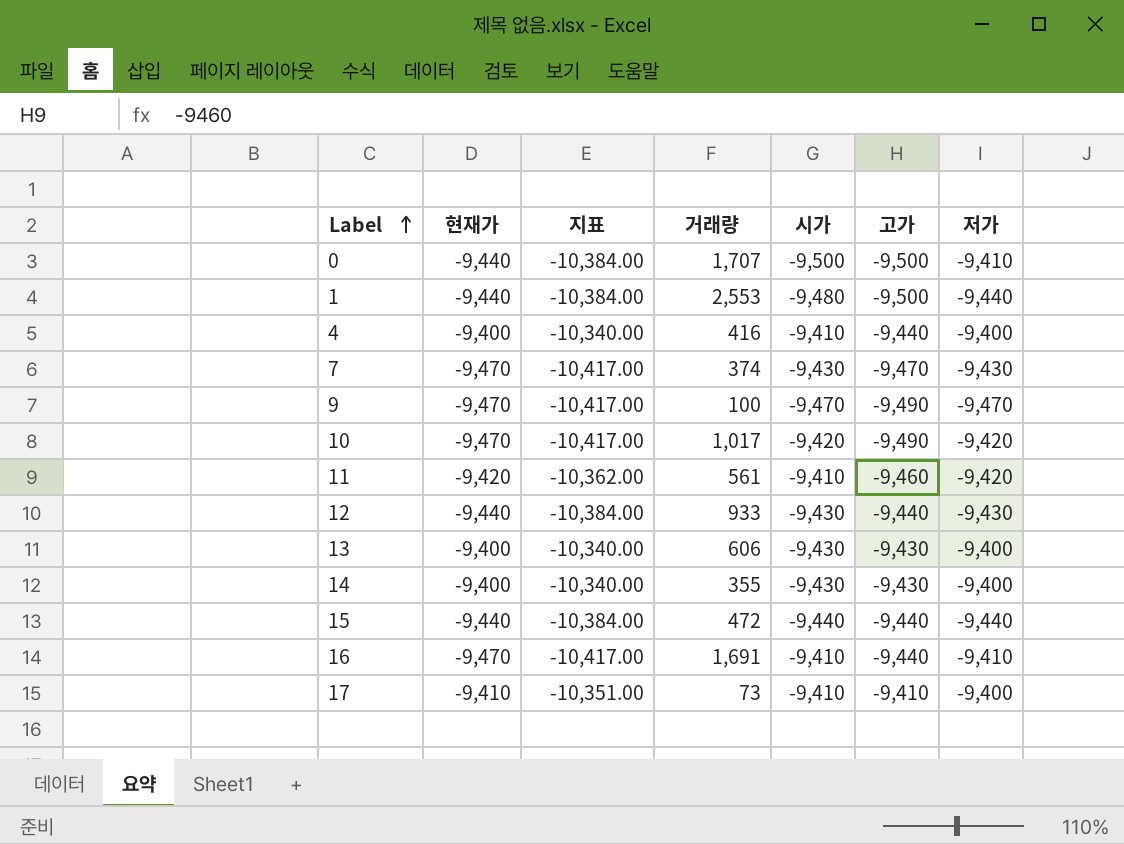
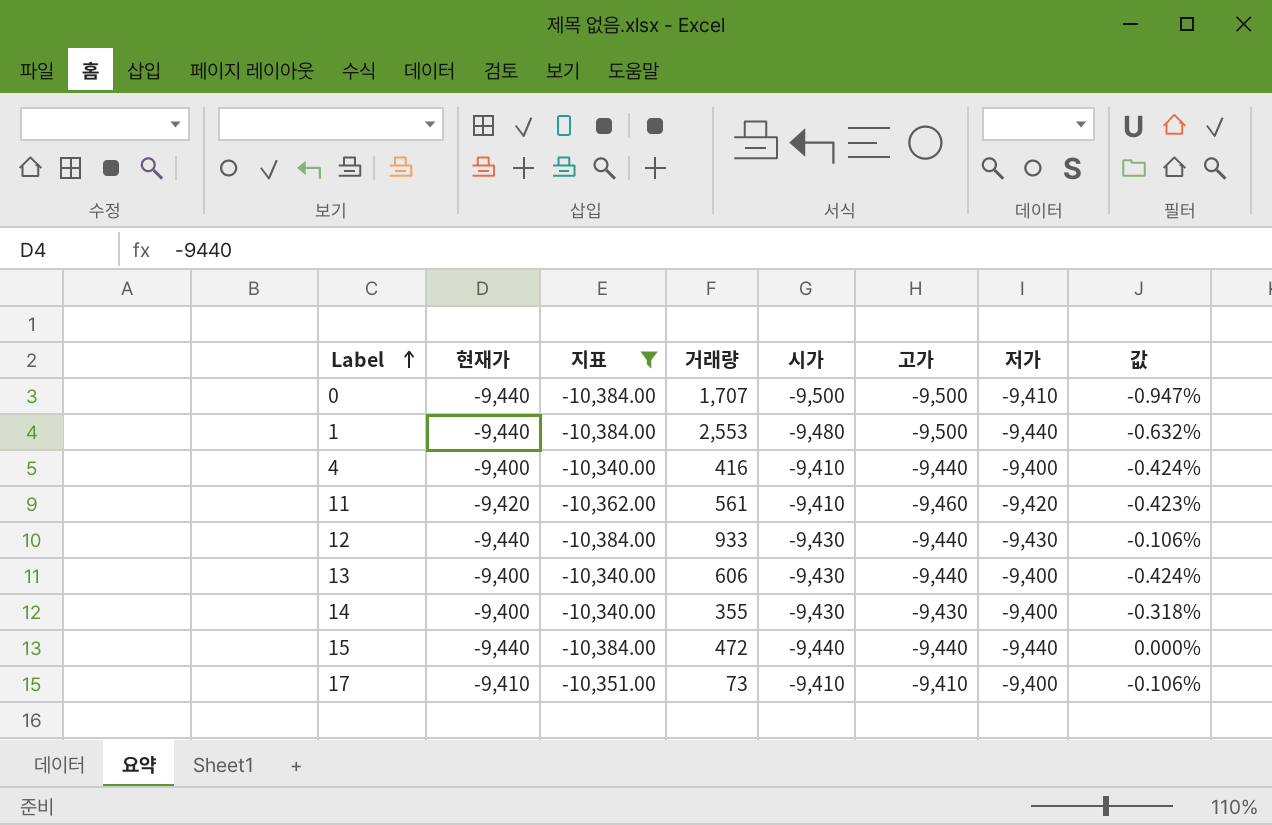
filter: none -> 지표 != -10,417.00
column 값 | formula: none -> ([저가] - [고가]) / [고가]
13 | 고가: -9,430 -> -9,440

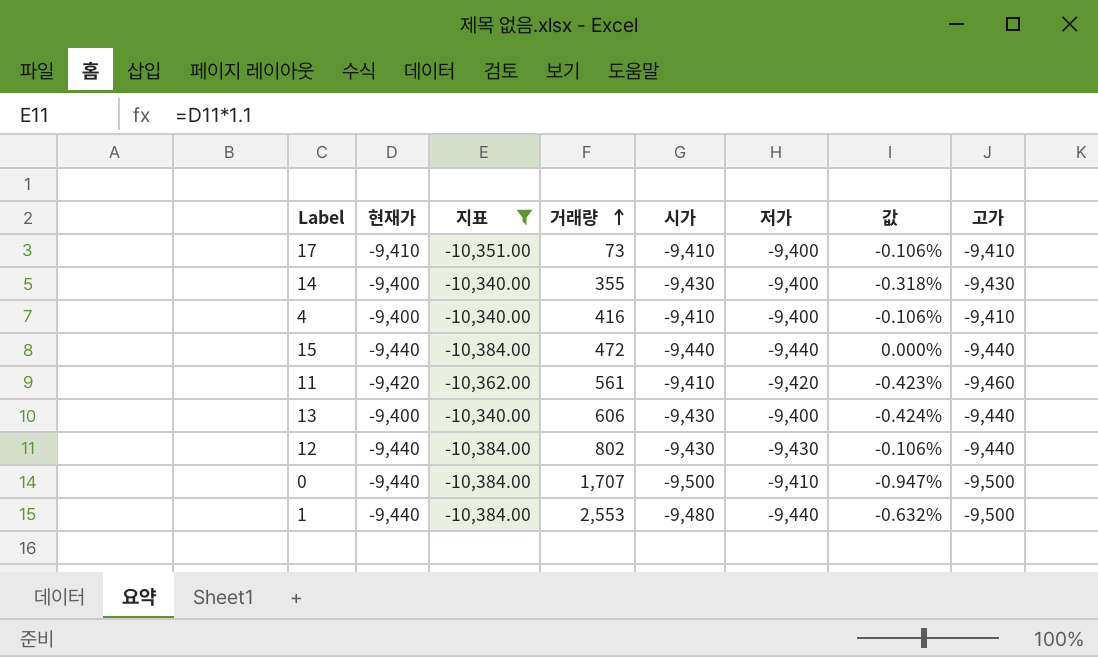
row order: Label ascending -> 거래량 ascending
column 고가 | position: 6 -> 8
4 | 값: -0.424% -> -0.106%
4 | 고가: -9,440 -> -9,410
12 | 거래량: 933 -> 802

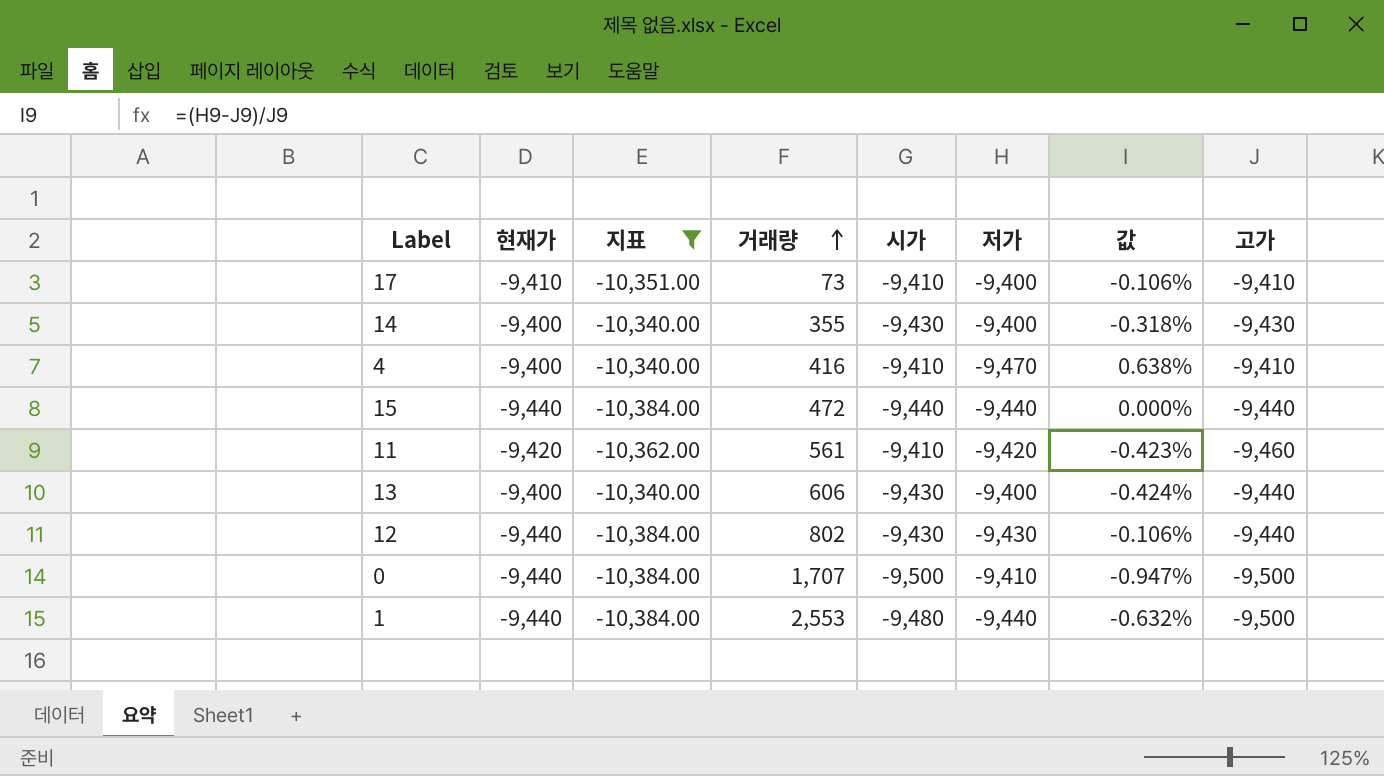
4 | 저가: -9,400 -> -9,470
4 | 값: -0.106% -> 0.638%

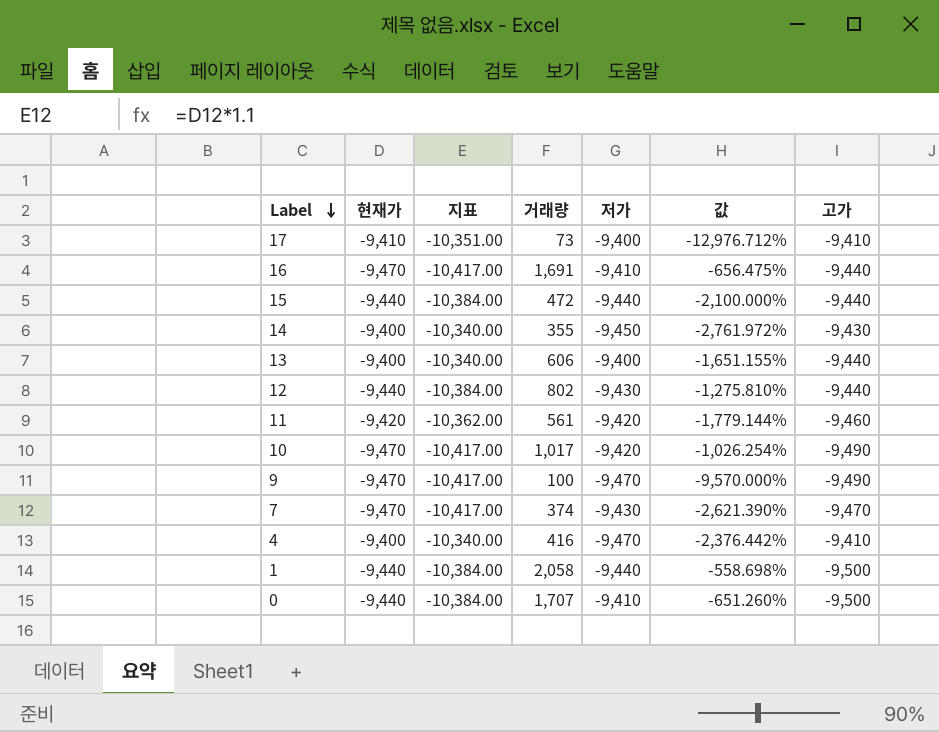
filter: 지표 != -10,417.00 -> none
row order: 거래량 ascending -> Label descending
column 시가 | position: 5 -> none
column 값 | formula: ([저가] - [고가]) / [고가] -> ([저가] - [거래량]) / [거래량]
14 | 저가: -9,400 -> -9,450
1 | 거래량: 2,553 -> 2,058

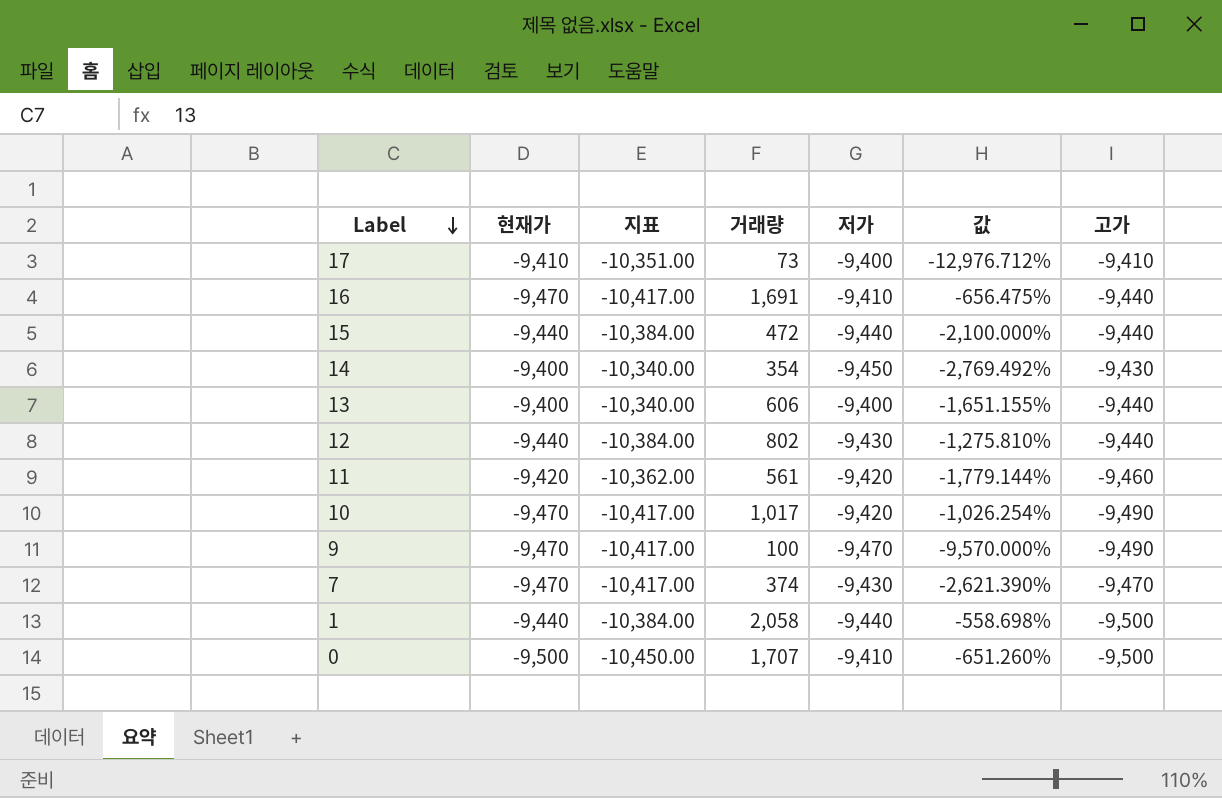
row 4: -9,400 | -10,340.00 | 416 | -9,470 | -2,376.442% | -9,410 -> none
14 | 거래량: 355 -> 354
14 | 값: -2,761.972% -> -2,769.492%
0 | 현재가: -9,440 -> -9,500
0 | 지표: -10,384.00 -> -10,450.00

